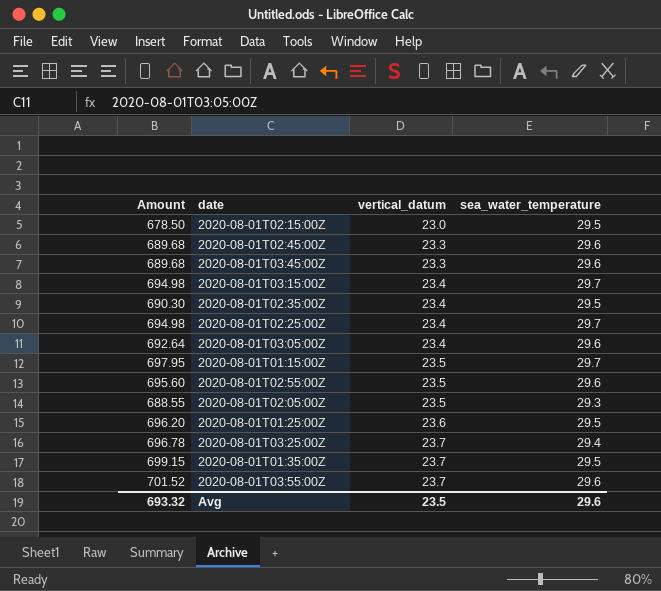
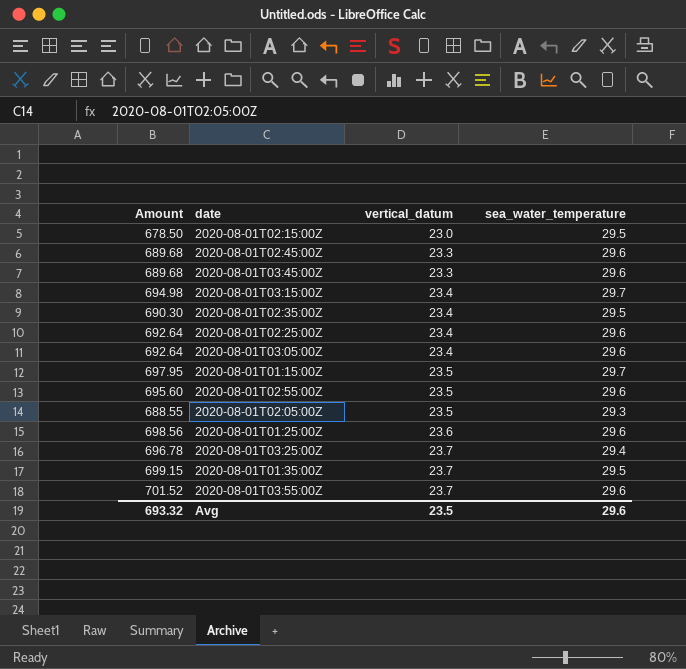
2020-08-01T02:25:00Z | Amount: 694.98 -> 692.64
2020-08-01T02:25:00Z | sea_water_temperature: 29.7 -> 29.6
2020-08-01T01:25:00Z | Amount: 696.20 -> 698.56
2020-08-01T01:25:00Z | sea_water_temperature: 29.5 -> 29.6

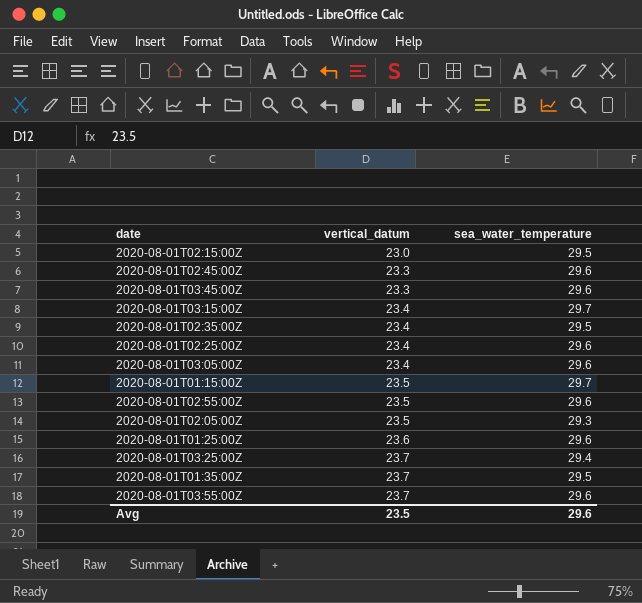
column Amount | formula: [vertical_datum] * [sea_water_temperature] -> none

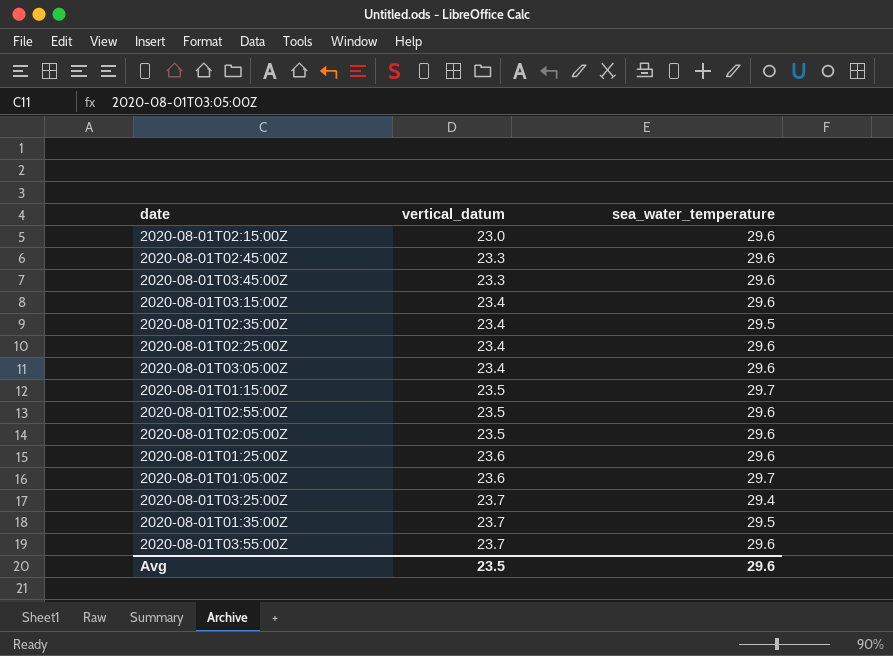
2020-08-01T02:15:00Z | sea_water_temperature: 29.5 -> 29.6
2020-08-01T03:15:00Z | sea_water_temperature: 29.7 -> 29.6
2020-08-01T02:05:00Z | sea_water_temperature: 29.3 -> 29.6
row 2020-08-01T01:05:00Z: none -> 23.6 | 29.7

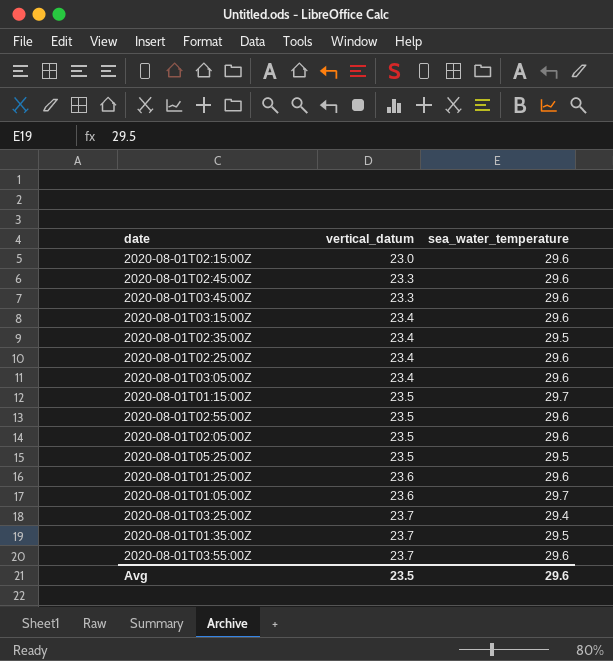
row 2020-08-01T05:25:00Z: none -> 23.5 | 29.5

